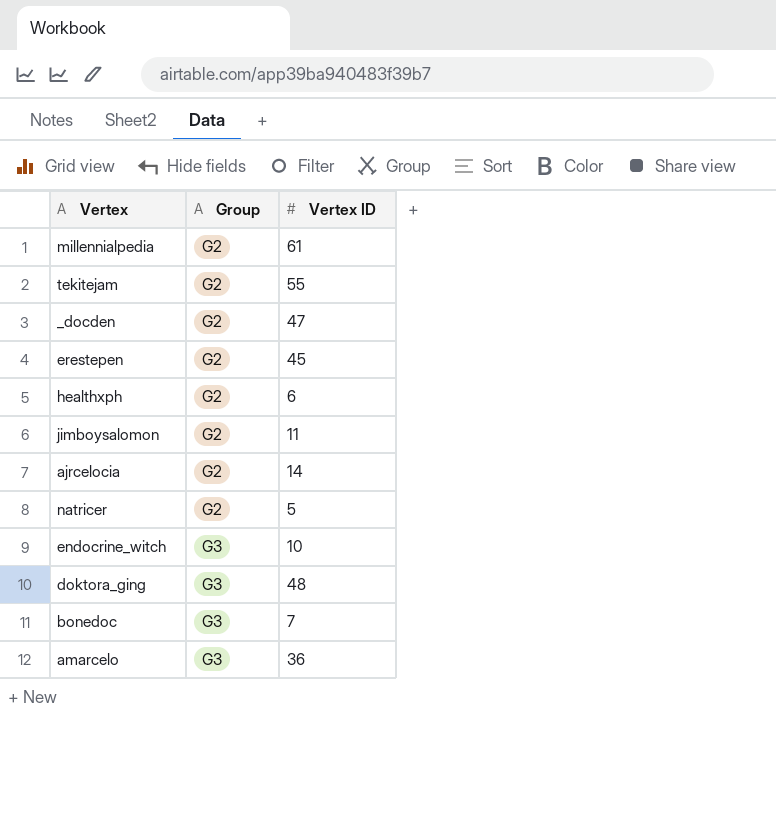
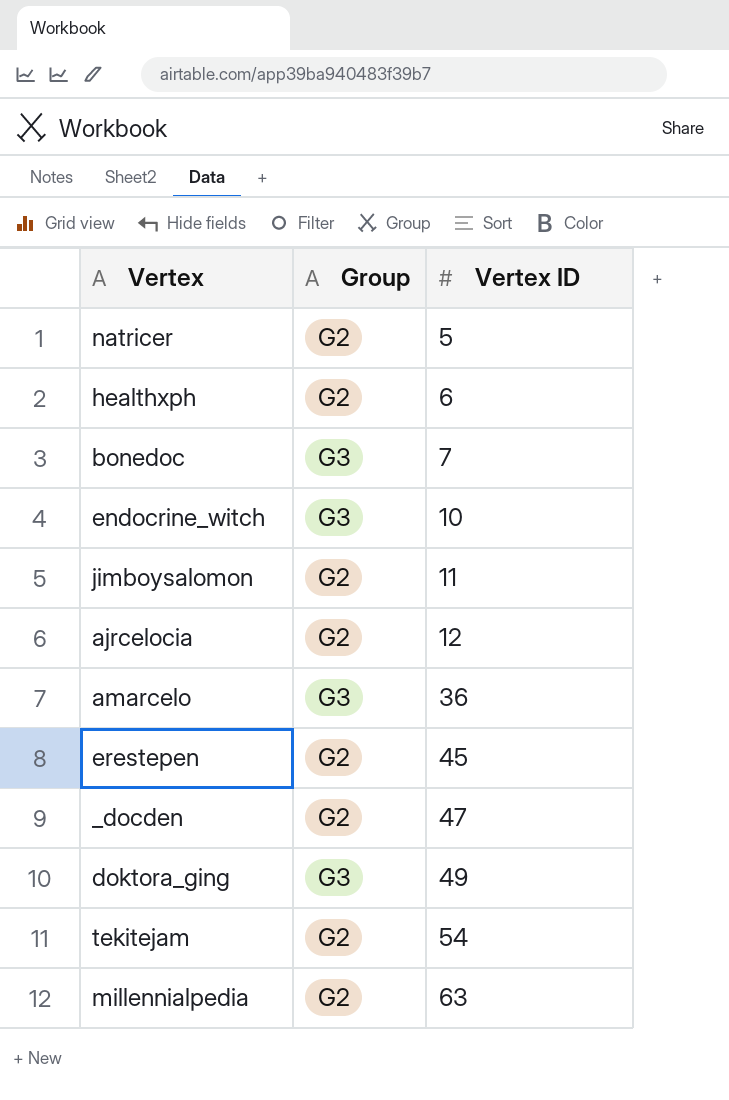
row order: Group ascending -> Vertex ID ascending
ajrcelocia | Vertex ID: 14 -> 12
doktora_ging | Vertex ID: 48 -> 49
tekitejam | Vertex ID: 55 -> 54
millennialpedia | Vertex ID: 61 -> 63

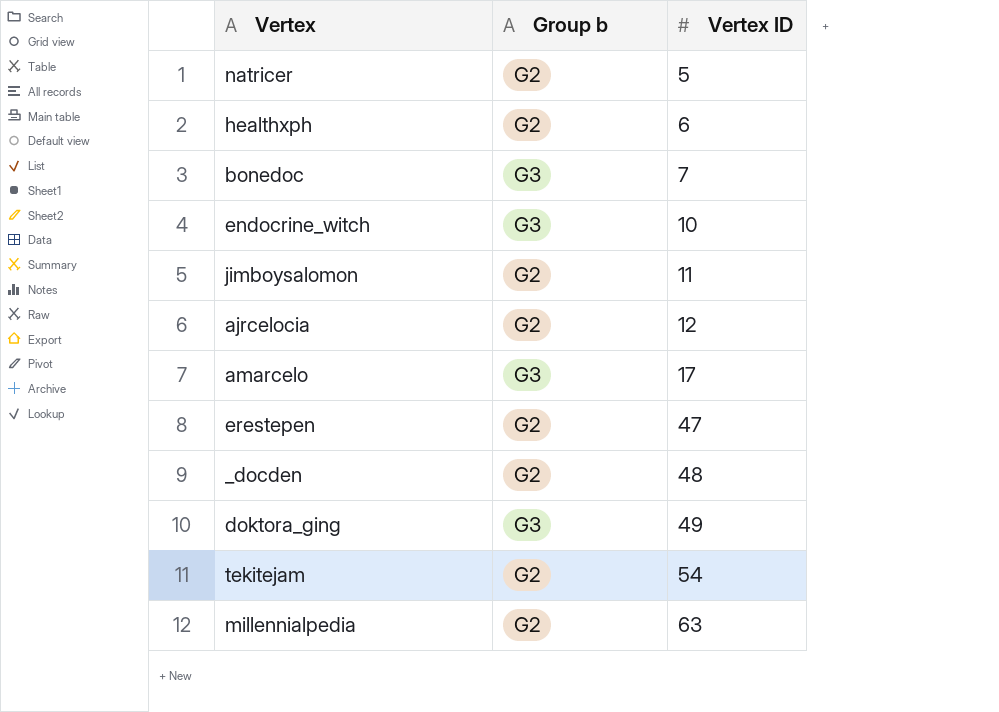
column name: Group -> Group b
amarcelo | Vertex ID: 36 -> 17
erestepen | Vertex ID: 45 -> 47
_docden | Vertex ID: 47 -> 48

